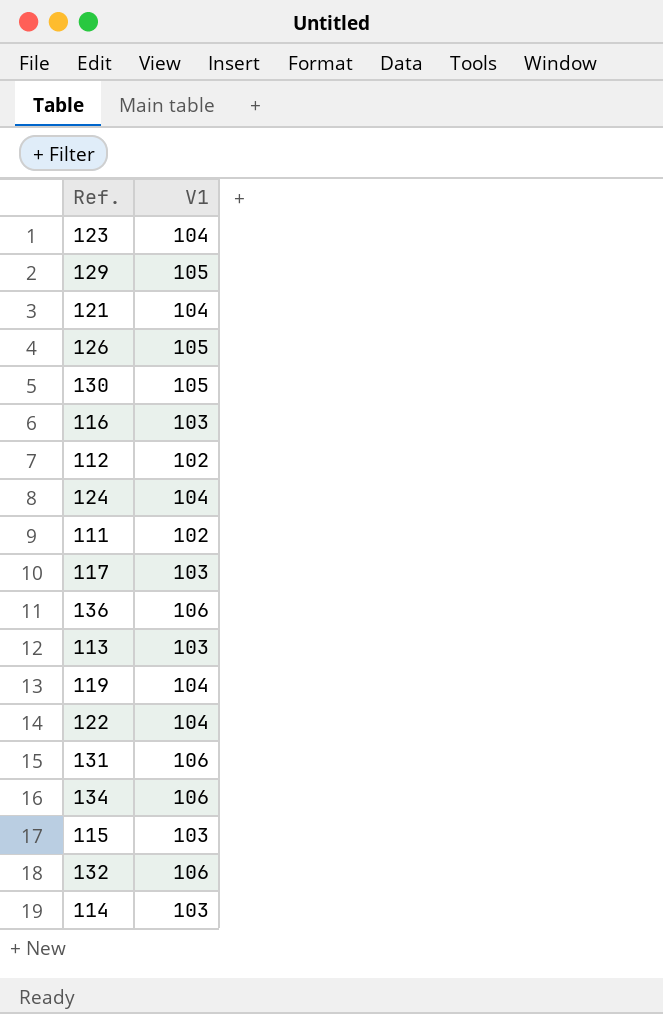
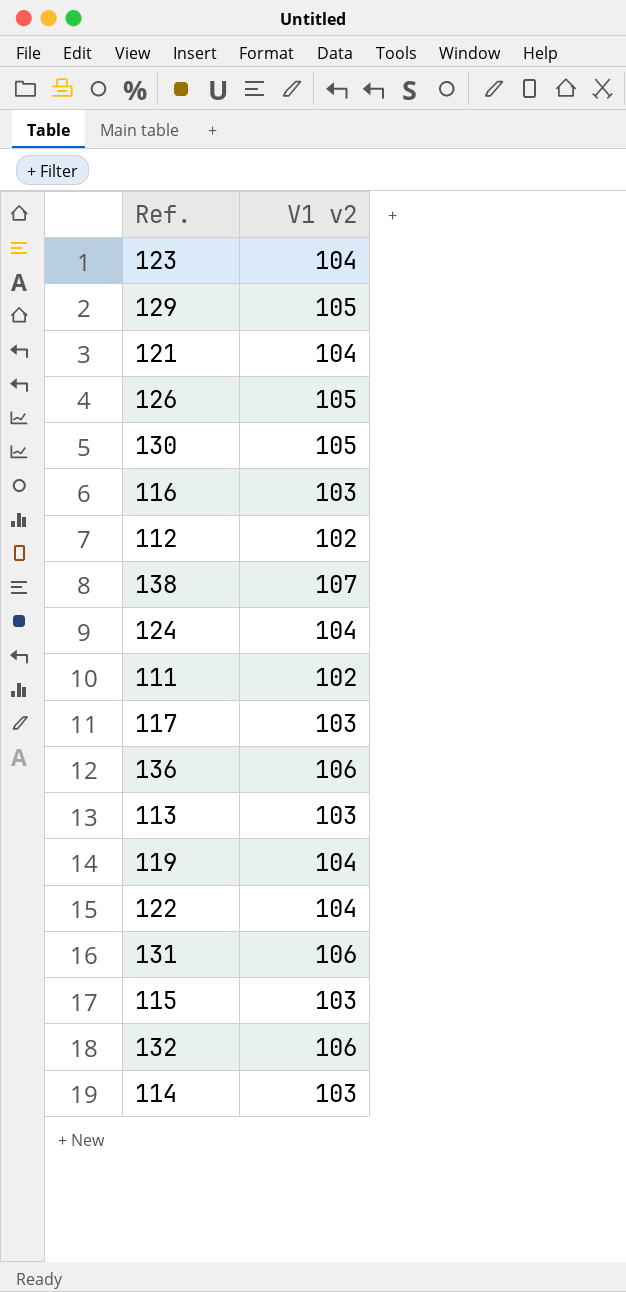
column name: V1 -> V1 v2
row 134: 106 -> none
row 138: none -> 107

